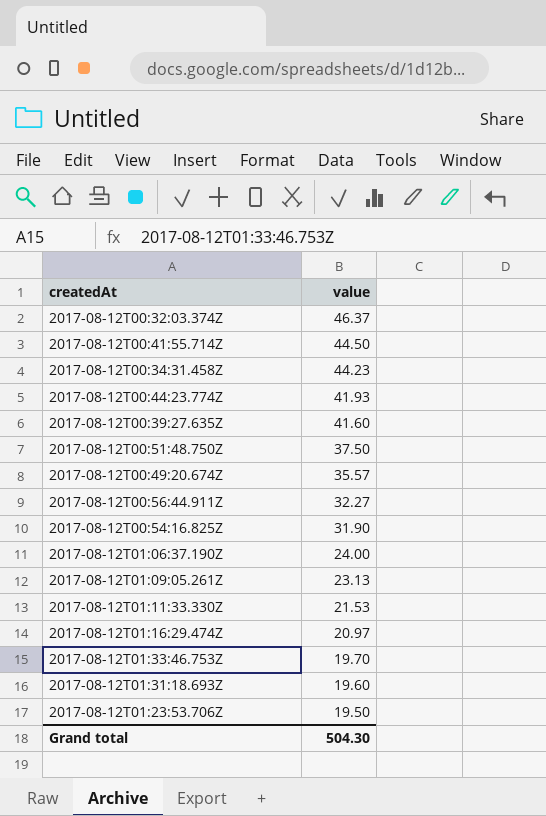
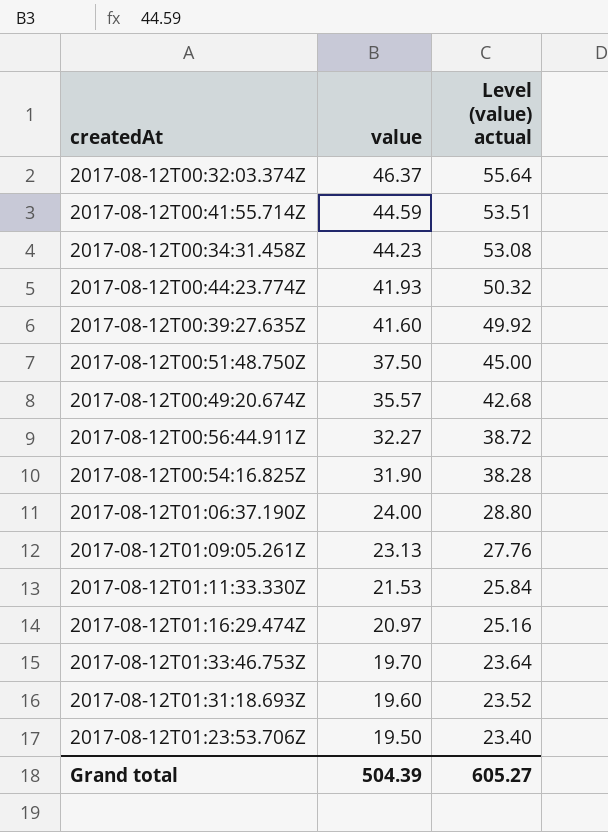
column Level (value) actual | formula: none -> [value] * 1.2
2017-08-12T00:41:55.714Z | value: 44.50 -> 44.59
Grand total | value: 504.30 -> 504.39

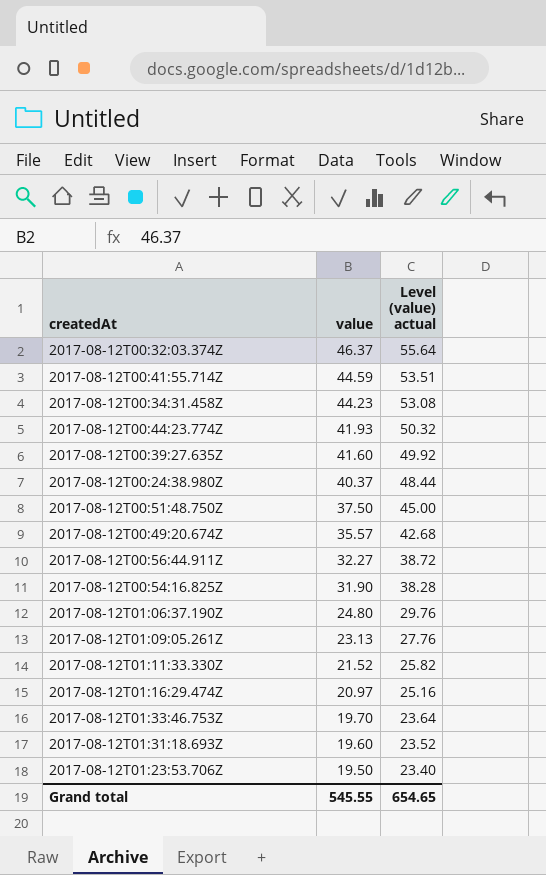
row 2017-08-12T00:24:38.980Z: none -> 40.37 | 48.44
2017-08-12T01:06:37.190Z | value: 24.00 -> 24.80
2017-08-12T01:06:37.190Z | Level (value) actual: 28.80 -> 29.76
2017-08-12T01:11:33.330Z | value: 21.53 -> 21.52
2017-08-12T01:11:33.330Z | Level (value) actual: 25.84 -> 25.82
Grand total | value: 504.39 -> 545.55
Grand total | Level (value) actual: 605.27 -> 654.65

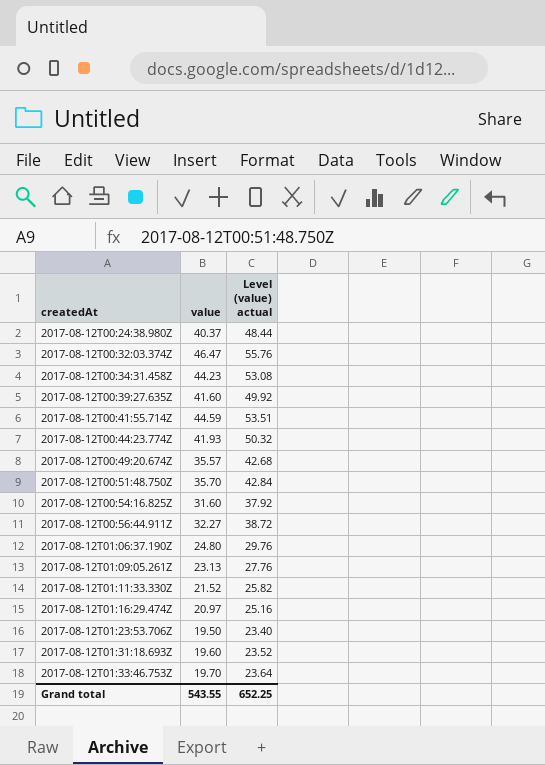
row order: value descending -> createdAt ascending
2017-08-12T00:32:03.374Z | value: 46.37 -> 46.47
2017-08-12T00:32:03.374Z | Level (value) actual: 55.64 -> 55.76
2017-08-12T00:51:48.750Z | value: 37.50 -> 35.70
2017-08-12T00:51:48.750Z | Level (value) actual: 45.00 -> 42.84
2017-08-12T00:54:16.825Z | value: 31.90 -> 31.60
2017-08-12T00:54:16.825Z | Level (value) actual: 38.28 -> 37.92
Grand total | value: 545.55 -> 543.55
Grand total | Level (value) actual: 654.65 -> 652.25

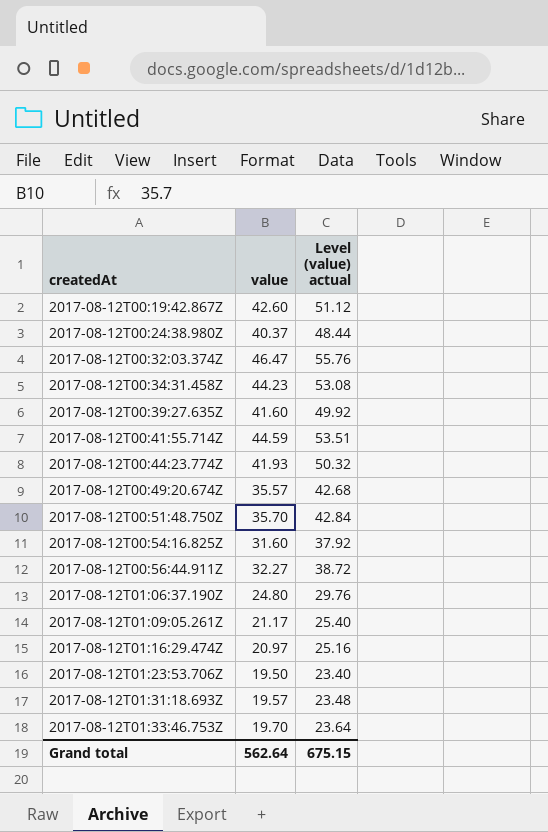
row 2017-08-12T01:11:33.330Z: 21.52 | 25.82 -> none
row 2017-08-12T00:19:42.867Z: none -> 42.60 | 51.12
2017-08-12T01:09:05.261Z | value: 23.13 -> 21.17
2017-08-12T01:09:05.261Z | Level (value) actual: 27.76 -> 25.40
2017-08-12T01:31:18.693Z | value: 19.60 -> 19.57
2017-08-12T01:31:18.693Z | Level (value) actual: 23.52 -> 23.48
Grand total | value: 543.55 -> 562.64
Grand total | Level (value) actual: 652.25 -> 675.15

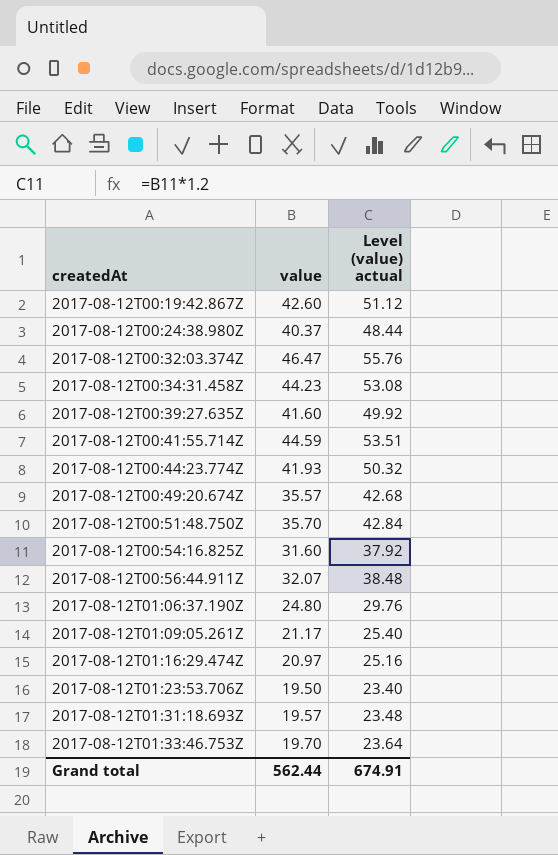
2017-08-12T00:56:44.911Z | value: 32.27 -> 32.07
2017-08-12T00:56:44.911Z | Level (value) actual: 38.72 -> 38.48
Grand total | value: 562.64 -> 562.44
Grand total | Level (value) actual: 675.15 -> 674.91

